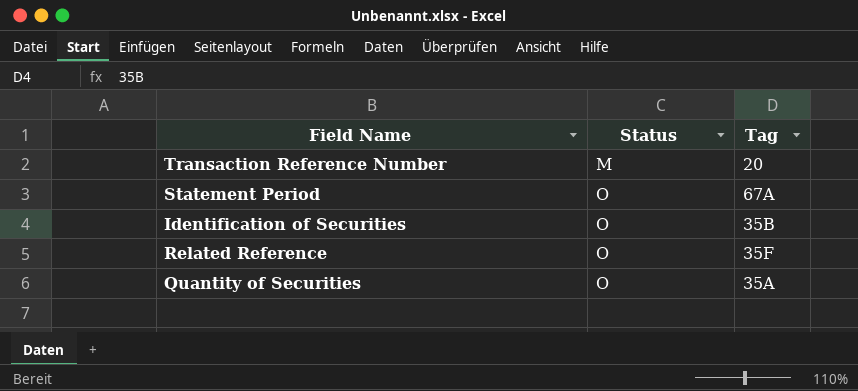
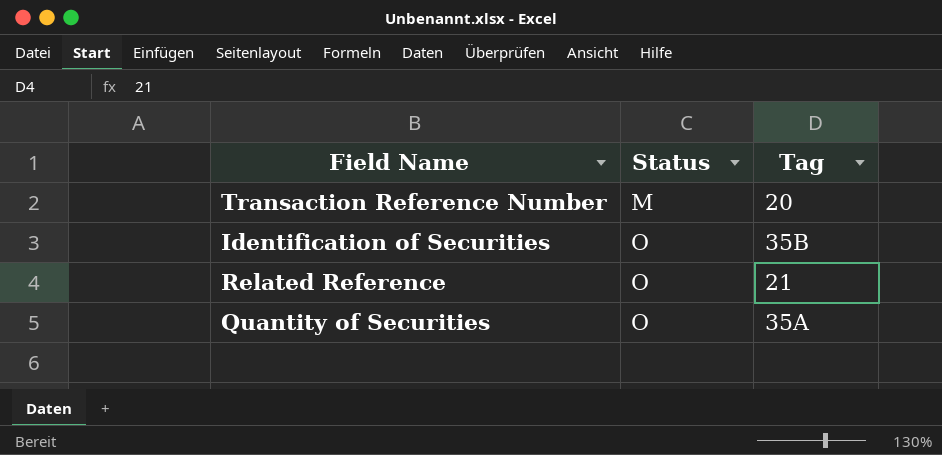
row Statement Period: O | 67A -> none
Related Reference | Tag: 35F -> 21

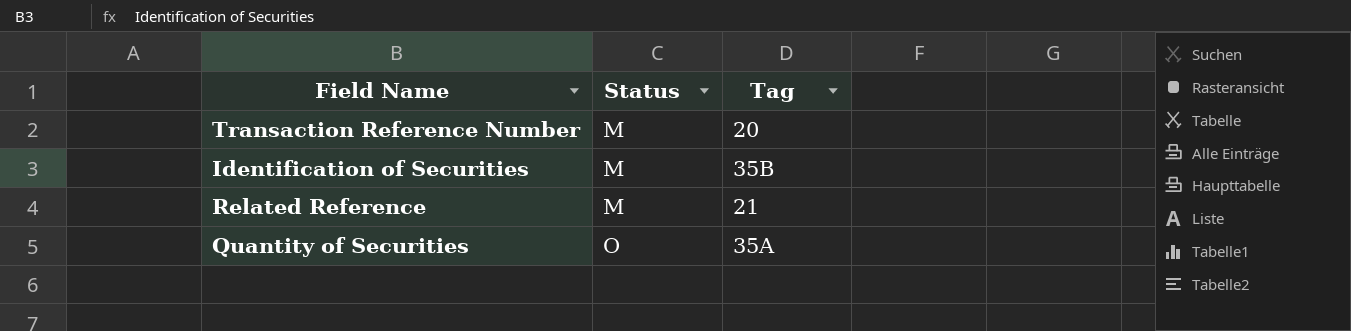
Identification of Securities | Status: O -> M
Related Reference | Status: O -> M

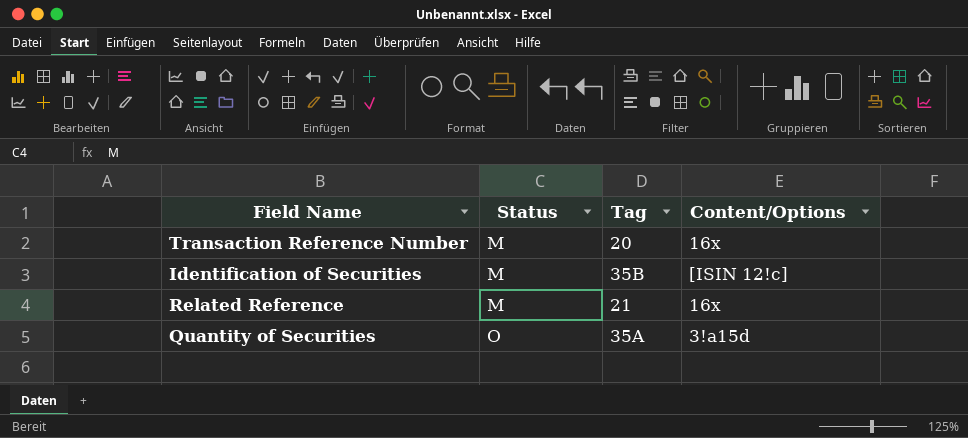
column Content/Options | position: none -> 4

